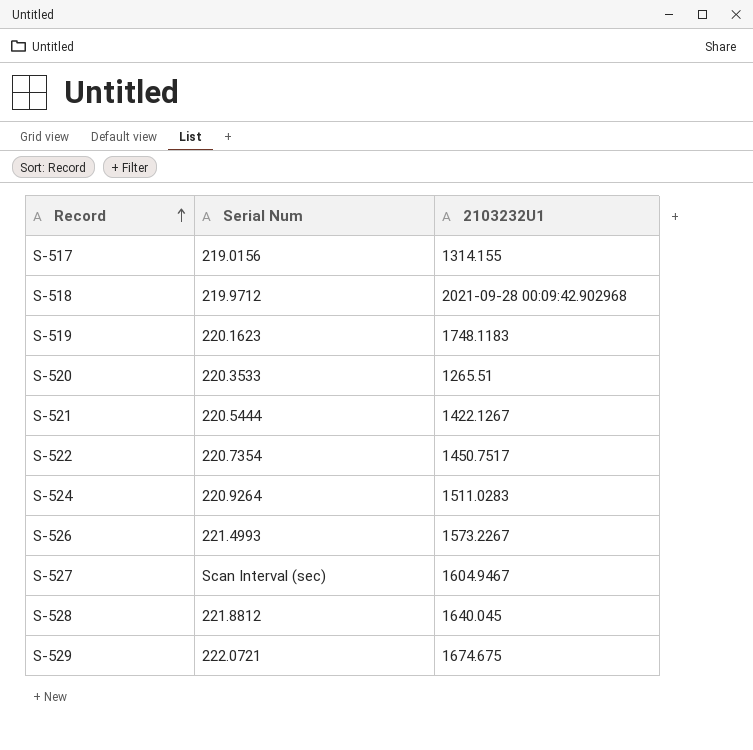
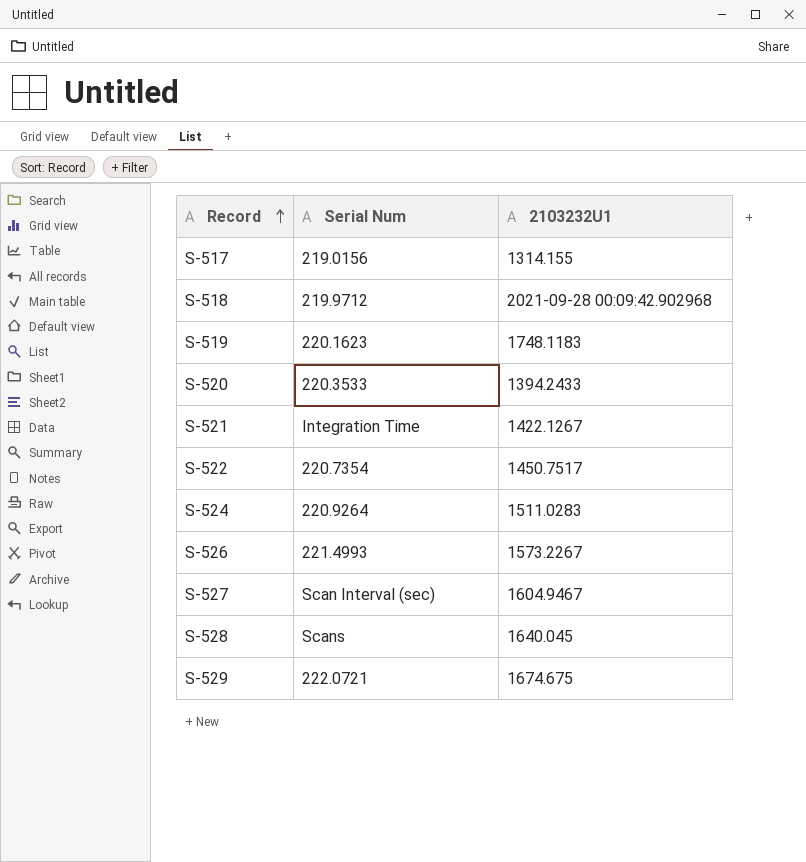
S-520 | 2103232U1: 1265.51 -> 1394.2433
S-521 | Serial Num: 220.5444 -> Integration Time
S-528 | Serial Num: 221.8812 -> Scans

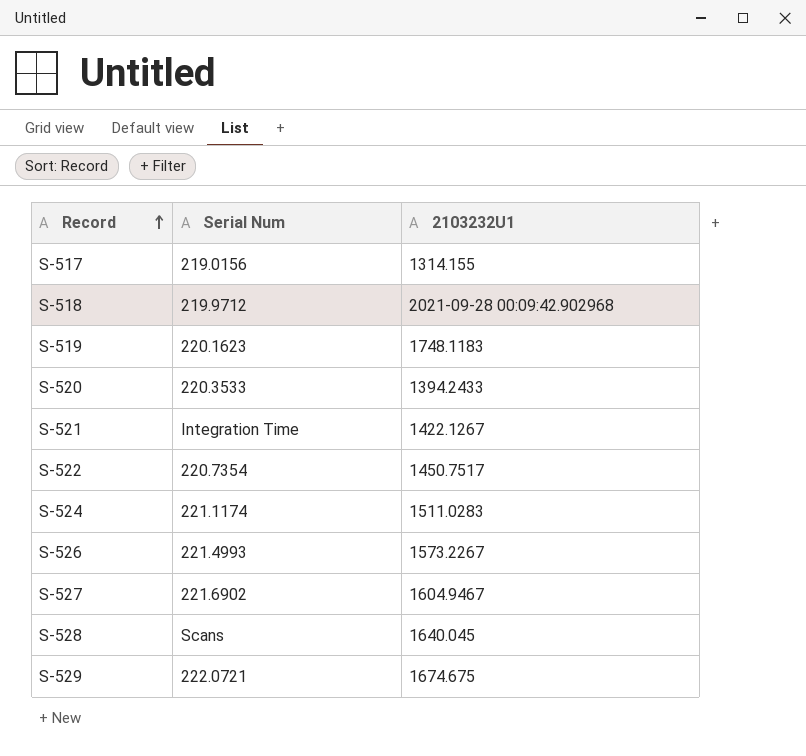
S-524 | Serial Num: 220.9264 -> 221.1174
S-527 | Serial Num: Scan Interval (sec) -> 221.6902

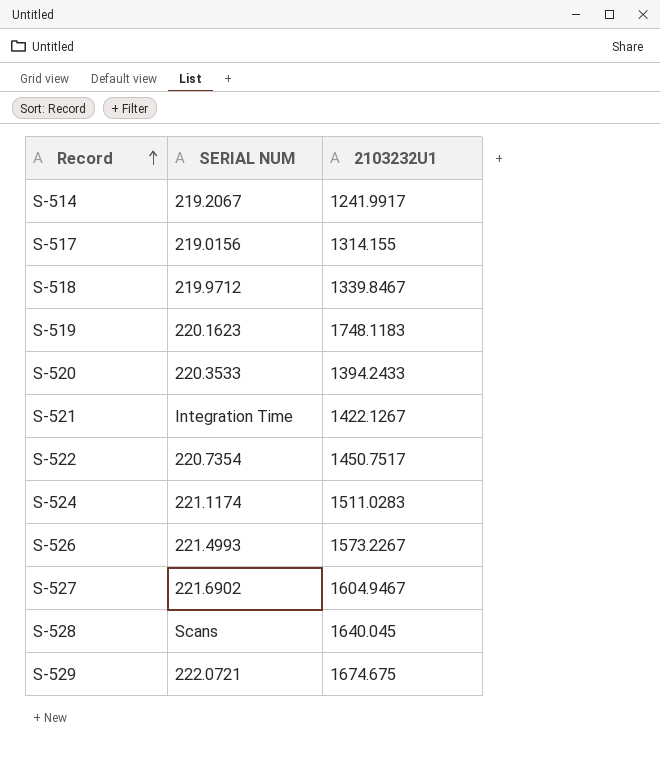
column name: Serial Num -> SERIAL NUM
row S-514: none -> 219.2067 | 1241.9917
S-518 | 2103232U1: 2021-09-28 00:09:42.902968 -> 1339.8467

